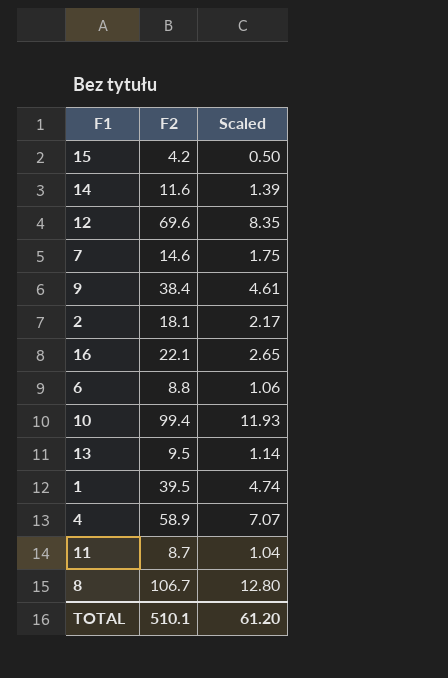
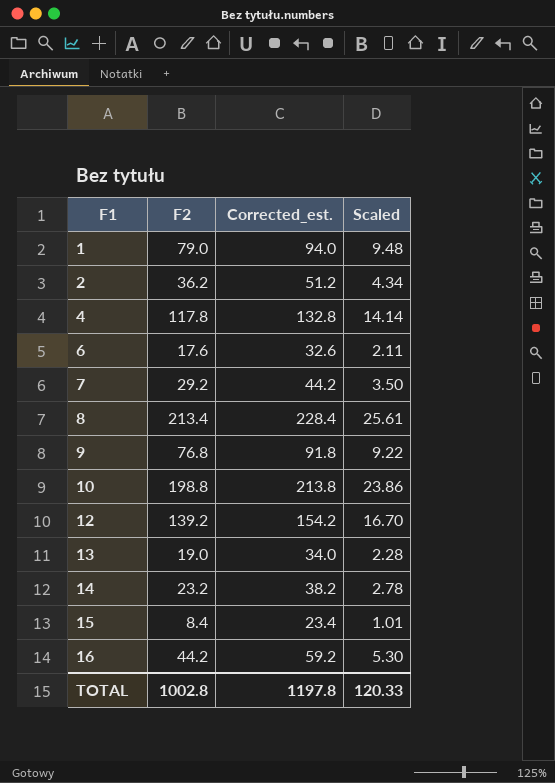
row order: none -> F1 ascending
column Corrected_est. | formula: none -> [F2] + 15
row 11: 8.7 | 1.04 -> none
1 | F2: 39.5 -> 79.0
1 | Scaled: 4.74 -> 9.48
2 | F2: 18.1 -> 36.2
2 | Scaled: 2.17 -> 4.34
4 | F2: 58.9 -> 117.8
4 | Scaled: 7.07 -> 14.14
6 | F2: 8.8 -> 17.6
6 | Scaled: 1.06 -> 2.11
7 | F2: 14.6 -> 29.2
7 | Scaled: 1.75 -> 3.50
8 | F2: 106.7 -> 213.4
8 | Scaled: 12.80 -> 25.61
9 | F2: 38.4 -> 76.8
9 | Scaled: 4.61 -> 9.22
10 | F2: 99.4 -> 198.8
10 | Scaled: 11.93 -> 23.86
12 | F2: 69.6 -> 139.2
12 | Scaled: 8.35 -> 16.70
13 | F2: 9.5 -> 19.0
13 | Scaled: 1.14 -> 2.28
14 | F2: 11.6 -> 23.2
14 | Scaled: 1.39 -> 2.78
15 | F2: 4.2 -> 8.4
15 | Scaled: 0.50 -> 1.01
16 | F2: 22.1 -> 44.2
16 | Scaled: 2.65 -> 5.30
TOTAL | F2: 510.1 -> 1002.8
TOTAL | Scaled: 61.20 -> 120.33

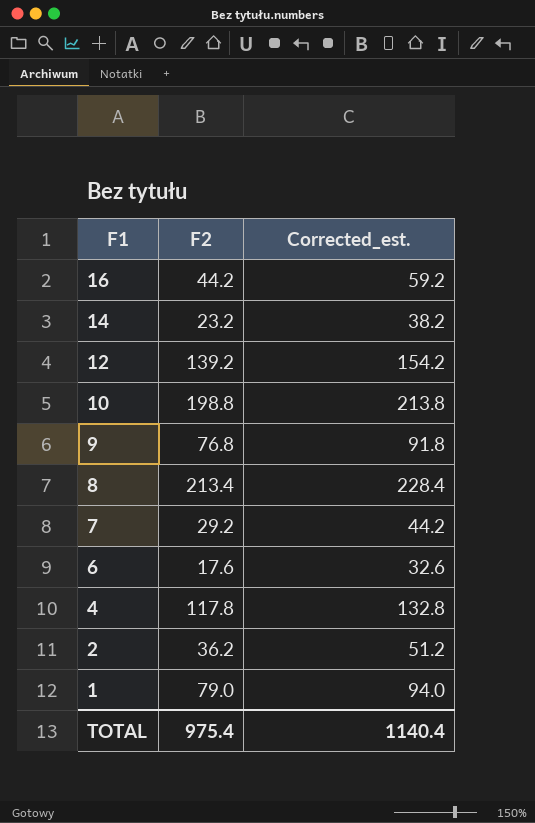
row order: F1 ascending -> F1 descending
column Scaled | formula: [F2] * 0.12 -> none
row 13: 19.0 | 34.0 | 2.28 -> none
row 15: 8.4 | 23.4 | 1.01 -> none
TOTAL | F2: 1002.8 -> 975.4
TOTAL | Corrected_est.: 1197.8 -> 1140.4

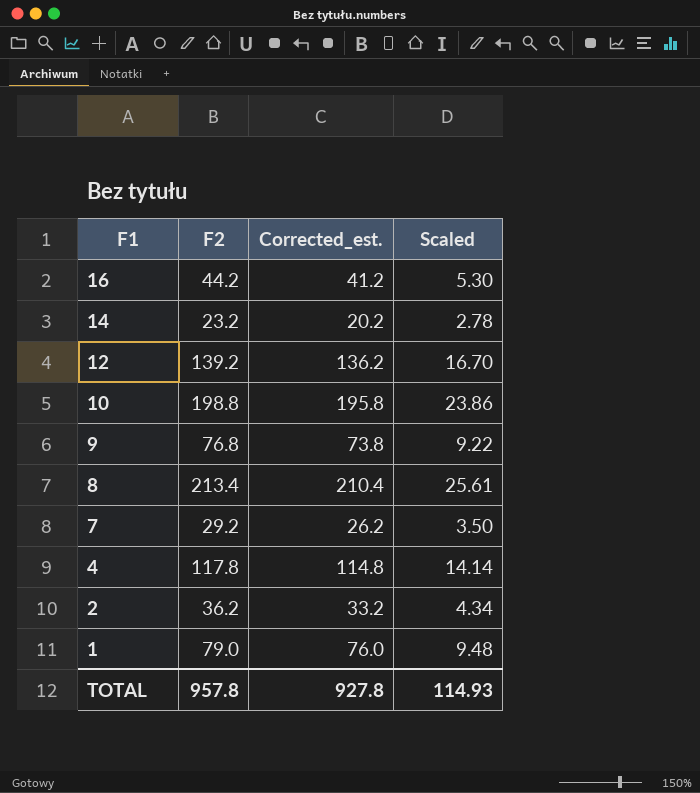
column Corrected_est. | formula: [F2] + 15 -> [F2] - 3
column Scaled | formula: none -> [F2] * 0.12
row 6: 17.6 | 32.6 -> none
TOTAL | F2: 975.4 -> 957.8
TOTAL | Corrected_est.: 1140.4 -> 927.8

